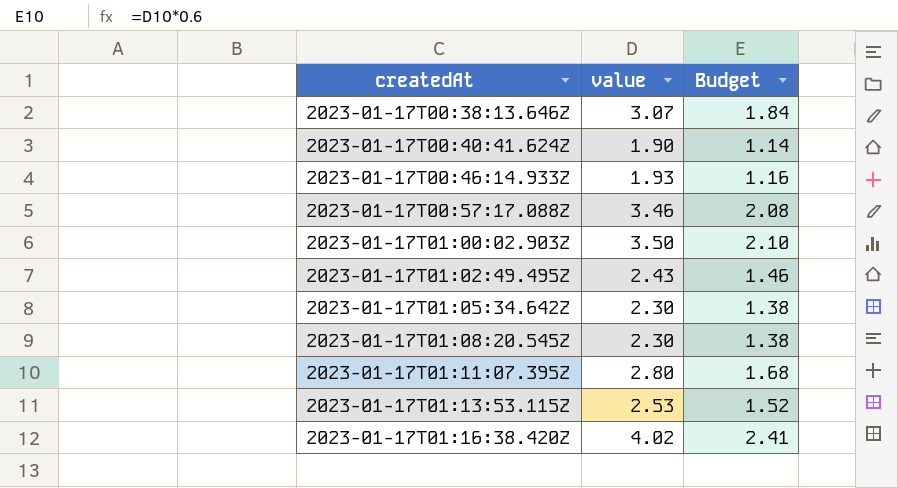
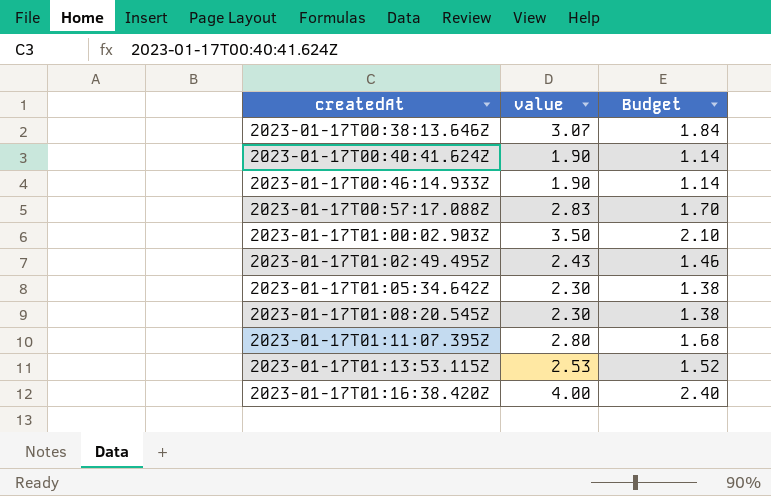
2023-01-17T00:46:14.933Z | value: 1.93 -> 1.90
2023-01-17T00:46:14.933Z | Budget: 1.16 -> 1.14
2023-01-17T00:57:17.088Z | value: 3.46 -> 2.83
2023-01-17T00:57:17.088Z | Budget: 2.08 -> 1.70
2023-01-17T01:16:38.420Z | value: 4.02 -> 4.00
2023-01-17T01:16:38.420Z | Budget: 2.41 -> 2.40

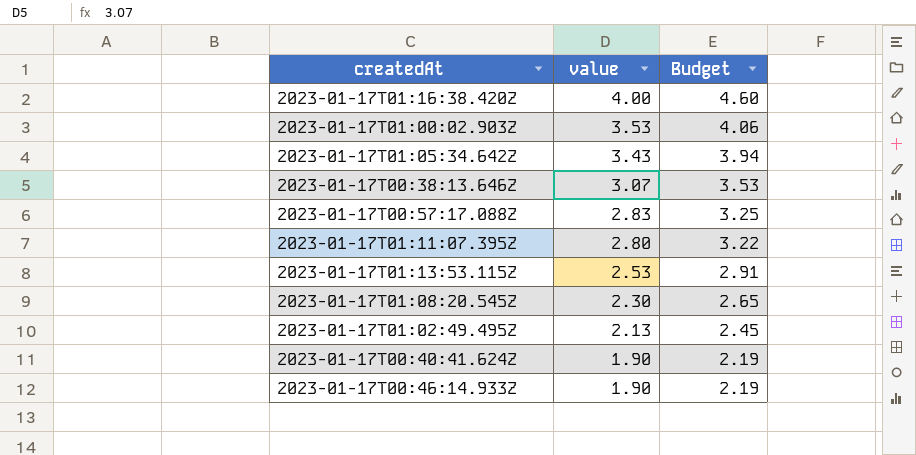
row order: createdAt ascending -> value descending
column Budget | formula: [value] * 0.6 -> [value] * 1.15
2023-01-17T01:00:02.903Z | value: 3.50 -> 3.53
2023-01-17T01:05:34.642Z | value: 2.30 -> 3.43
2023-01-17T01:02:49.495Z | value: 2.43 -> 2.13

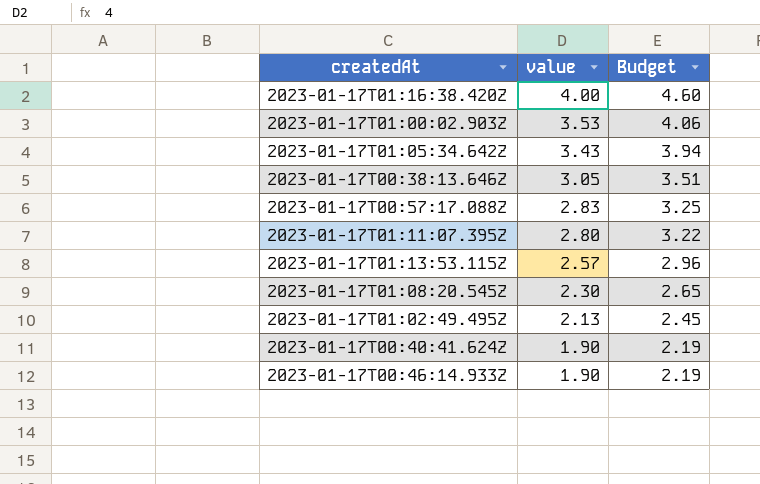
2023-01-17T00:38:13.646Z | value: 3.07 -> 3.05
2023-01-17T00:38:13.646Z | Budget: 3.53 -> 3.51
2023-01-17T01:13:53.115Z | value: 2.53 -> 2.57
2023-01-17T01:13:53.115Z | Budget: 2.91 -> 2.96

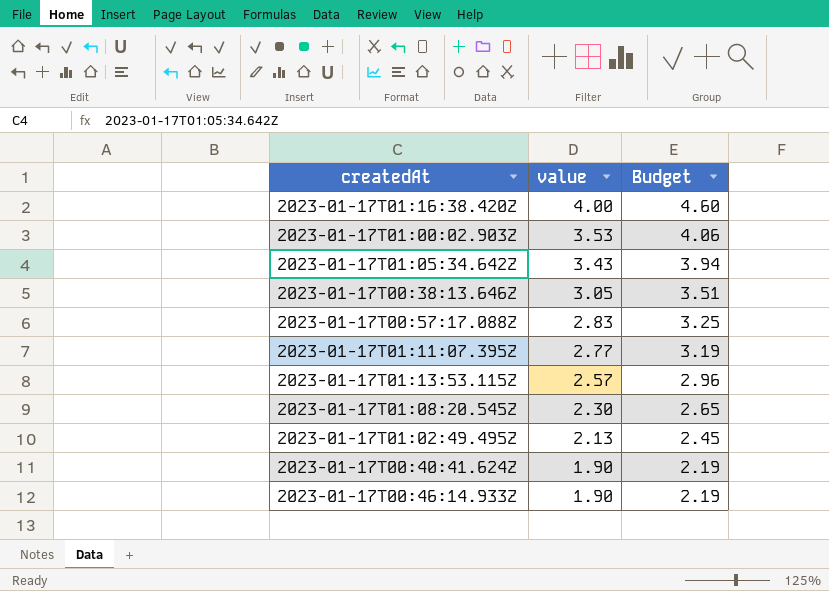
2023-01-17T01:11:07.395Z | value: 2.80 -> 2.77
2023-01-17T01:11:07.395Z | Budget: 3.22 -> 3.19

